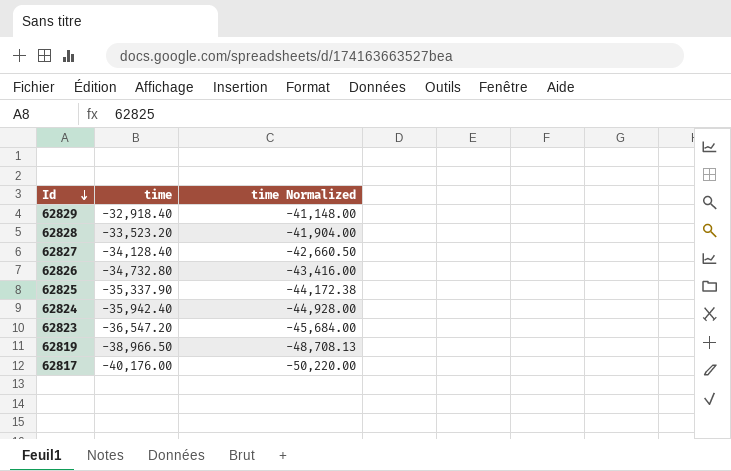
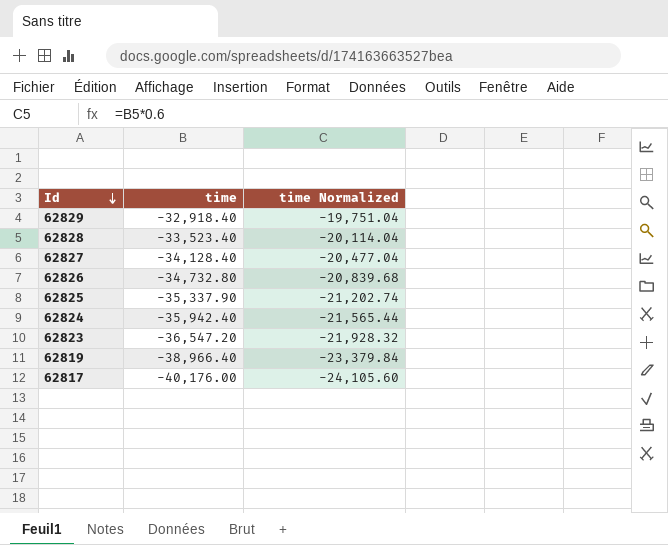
column time Normalized | formula: [time] * 1.25 -> [time] * 0.6
62828 | time: -33,523.20 -> -33,523.40
62819 | time: -38,966.50 -> -38,966.40

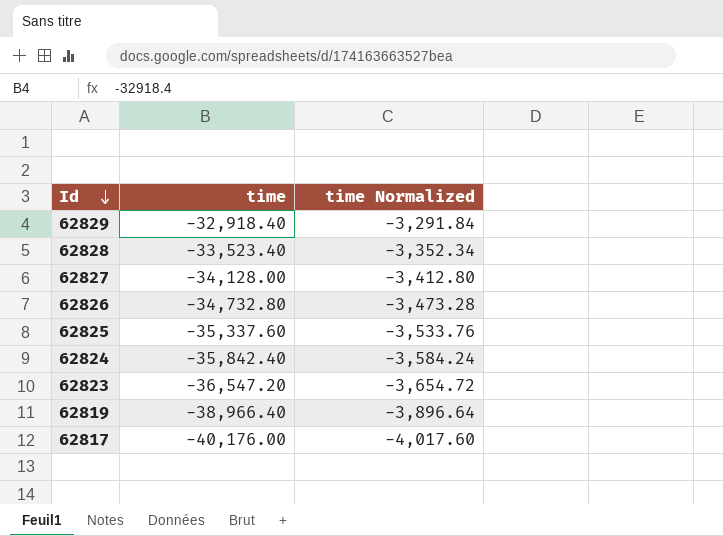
column time Normalized | formula: [time] * 0.6 -> [time] * 0.1
62827 | time: -34,128.40 -> -34,128.00
62825 | time: -35,337.90 -> -35,337.60
62824 | time: -35,942.40 -> -35,842.40

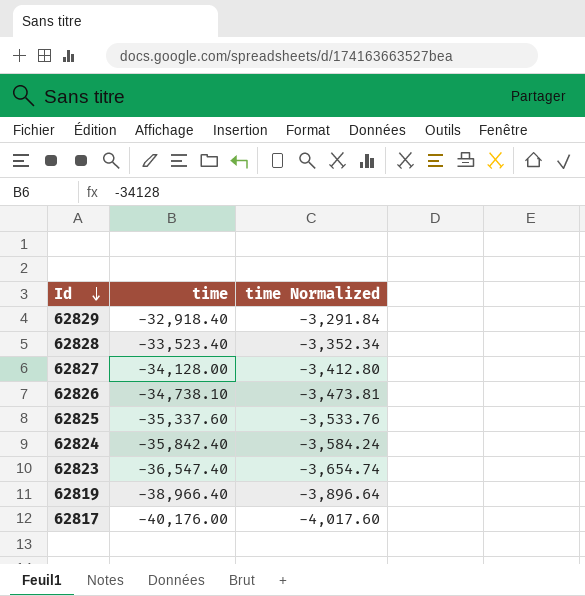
62826 | time: -34,732.80 -> -34,738.10
62826 | time Normalized: -3,473.28 -> -3,473.81
62823 | time: -36,547.20 -> -36,547.40
62823 | time Normalized: -3,654.72 -> -3,654.74

